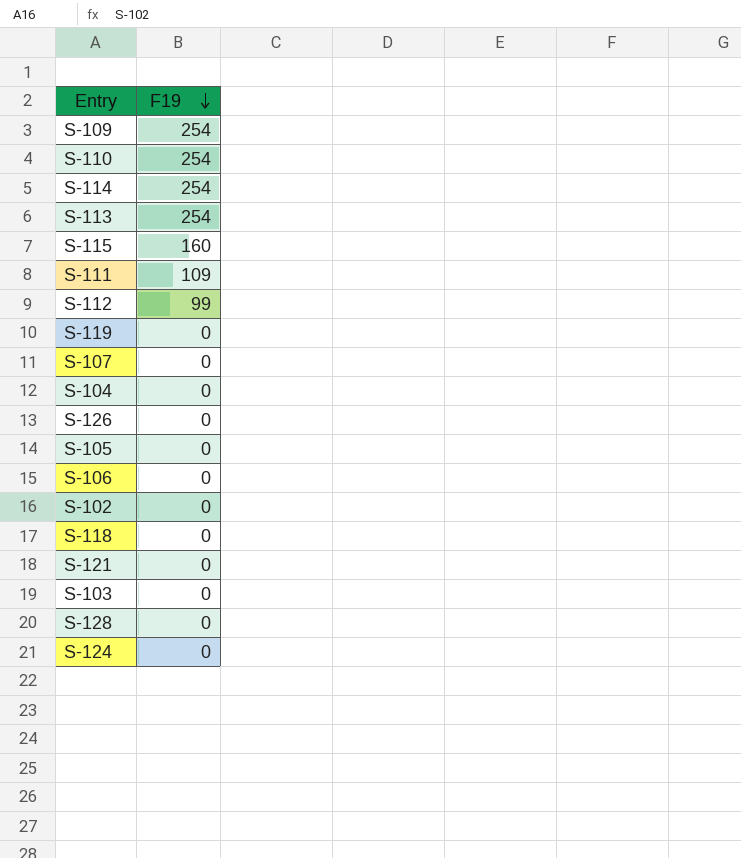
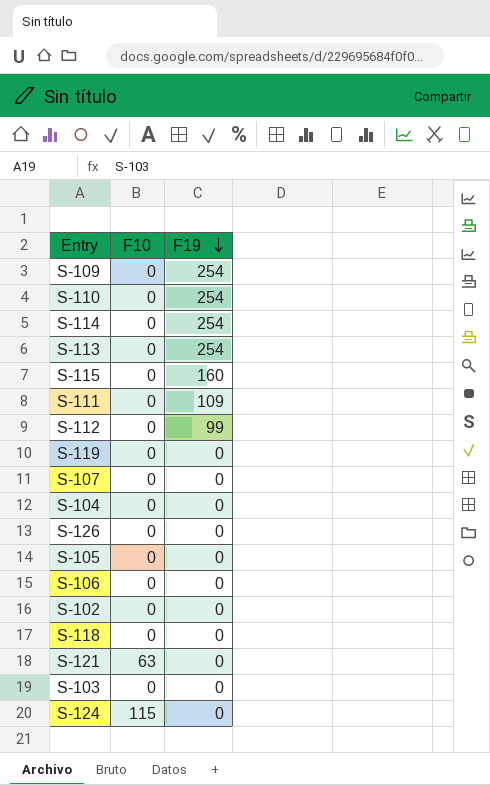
column F10 | position: none -> 2
row S-128: 0 -> none

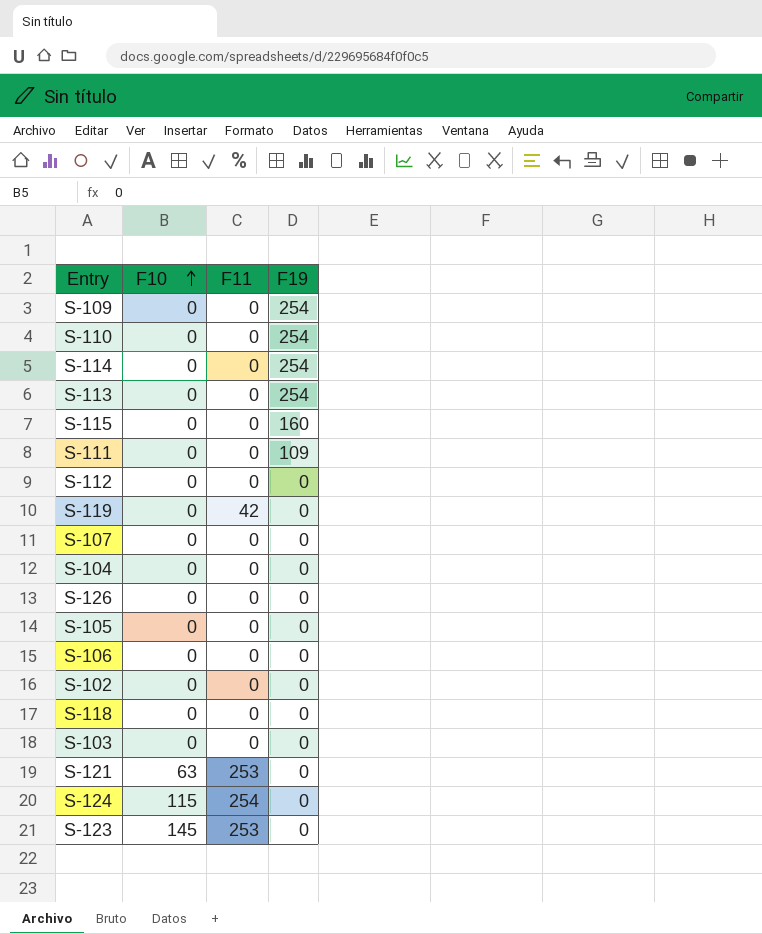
row order: F19 descending -> F10 ascending
column F11 | position: none -> 3
S-112 | F19: 99 -> 0
row S-123: none -> 145 | 253 | 0

